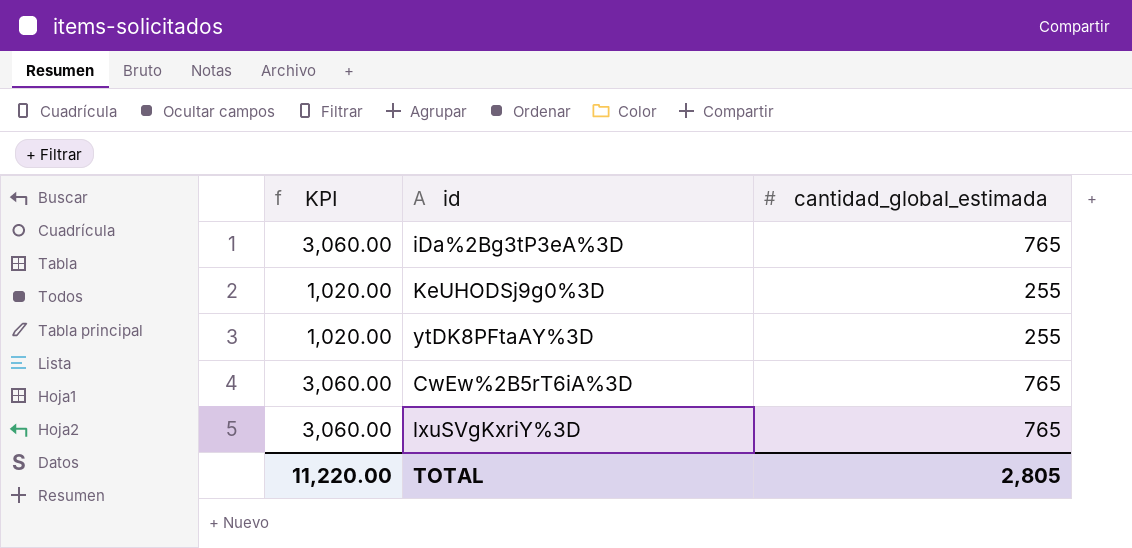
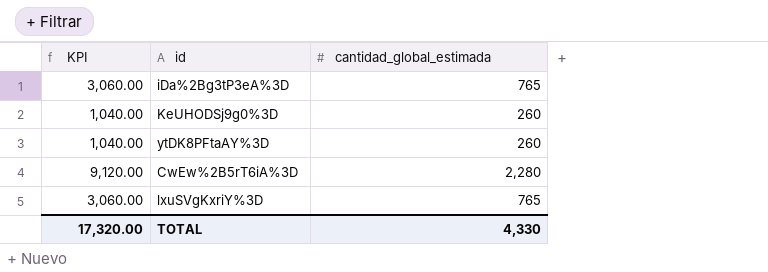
KeUHODSj9g0%3D | KPI: 1,020.00 -> 1,040.00
KeUHODSj9g0%3D | cantidad_global_estimada: 255 -> 260
ytDK8PFtaAY%3D | KPI: 1,020.00 -> 1,040.00
ytDK8PFtaAY%3D | cantidad_global_estimada: 255 -> 260
CwEw%2B5rT6iA%3D | KPI: 3,060.00 -> 9,120.00
CwEw%2B5rT6iA%3D | cantidad_global_estimada: 765 -> 2,280
TOTAL | KPI: 11,220.00 -> 17,320.00
TOTAL | cantidad_global_estimada: 2,805 -> 4,330

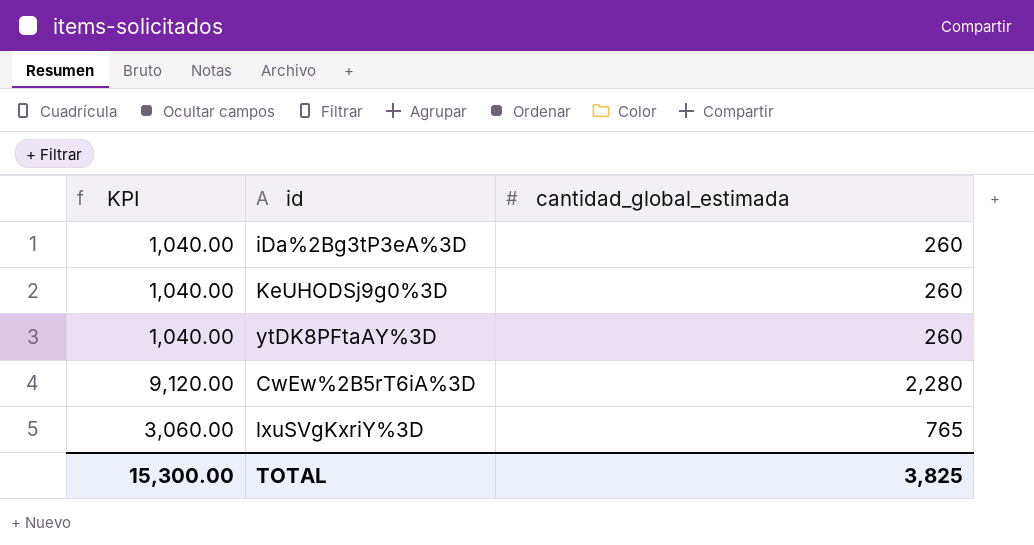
iDa%2Bg3tP3eA%3D | KPI: 3,060.00 -> 1,040.00
iDa%2Bg3tP3eA%3D | cantidad_global_estimada: 765 -> 260
TOTAL | KPI: 17,320.00 -> 15,300.00
TOTAL | cantidad_global_estimada: 4,330 -> 3,825

